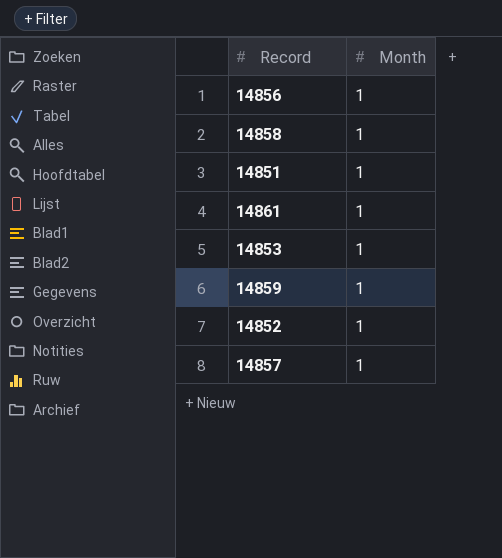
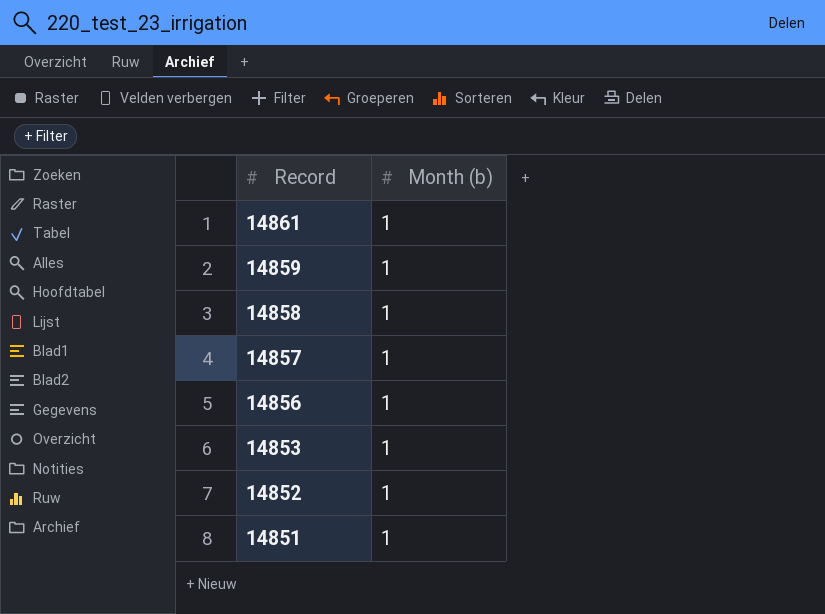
row order: none -> Record descending
column name: Month -> Month (b)

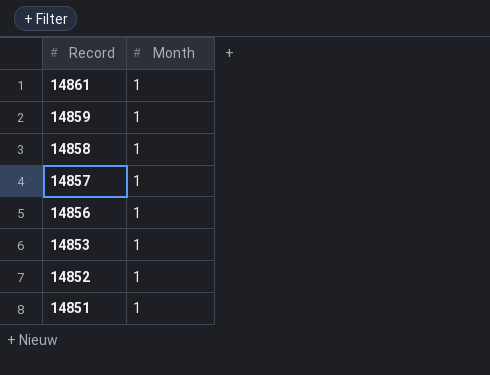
column name: Month (b) -> Month

